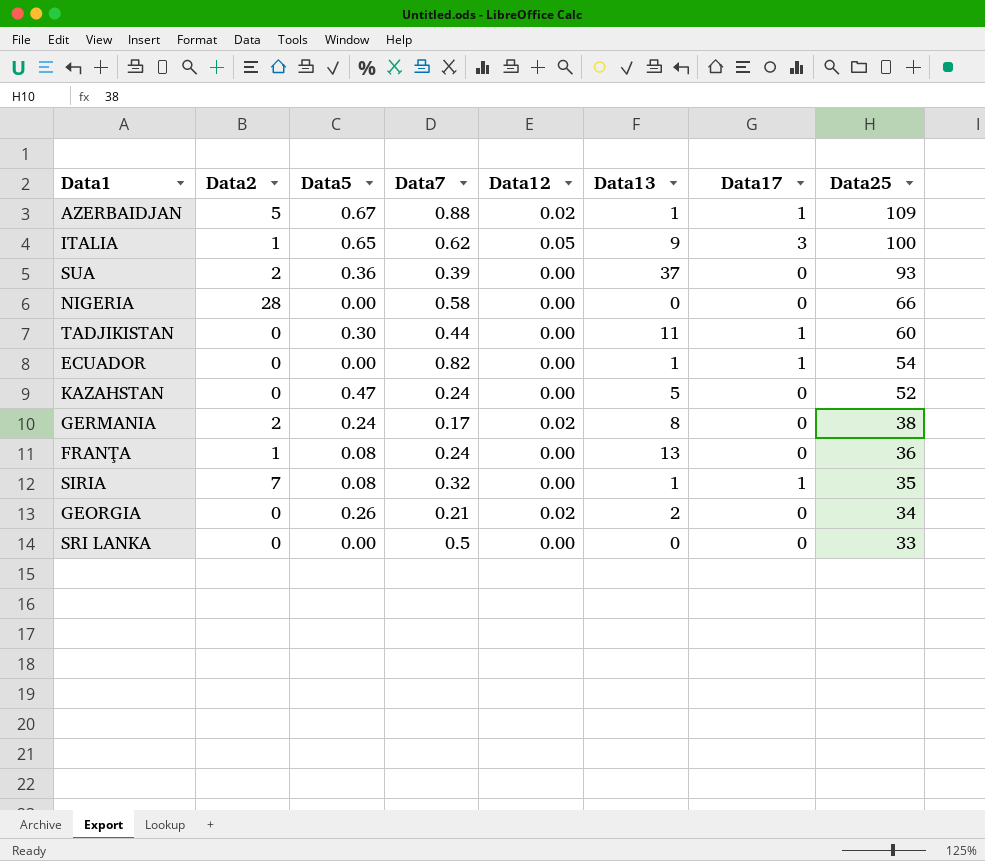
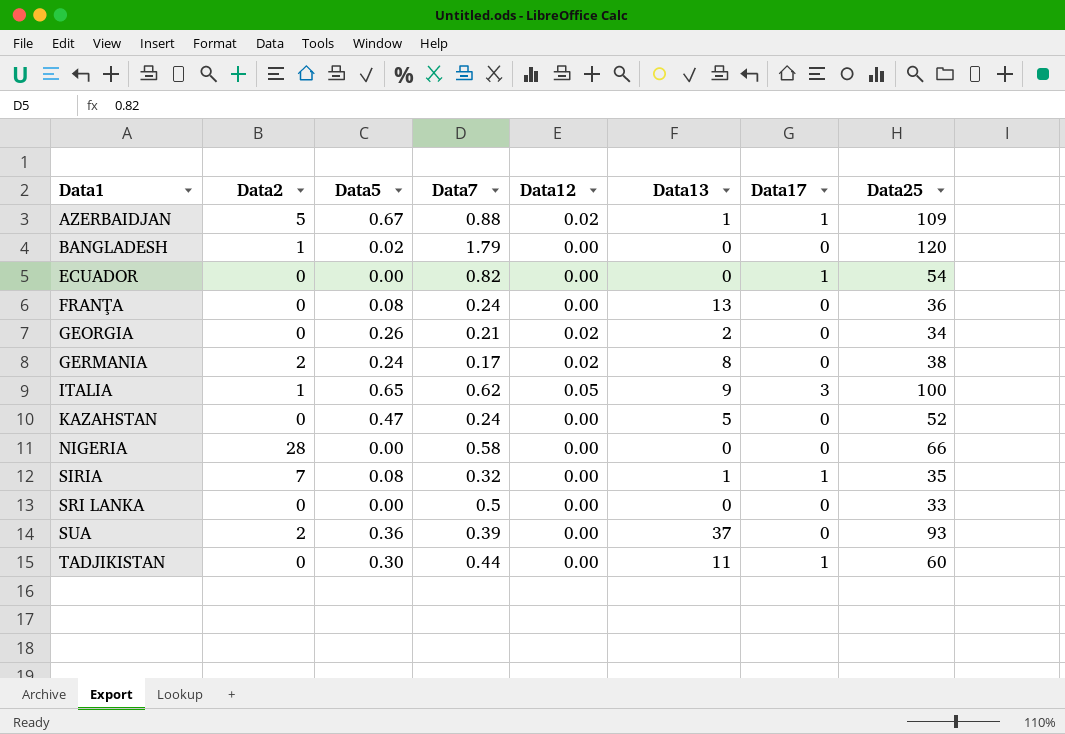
row order: Data25 descending -> Data1 ascending
row BANGLADESH: none -> 1 | 0.02 | 1.79 | 0.00 | 0 | 0 | 120
ECUADOR | Data13: 1 -> 0
FRANŢA | Data2: 1 -> 0

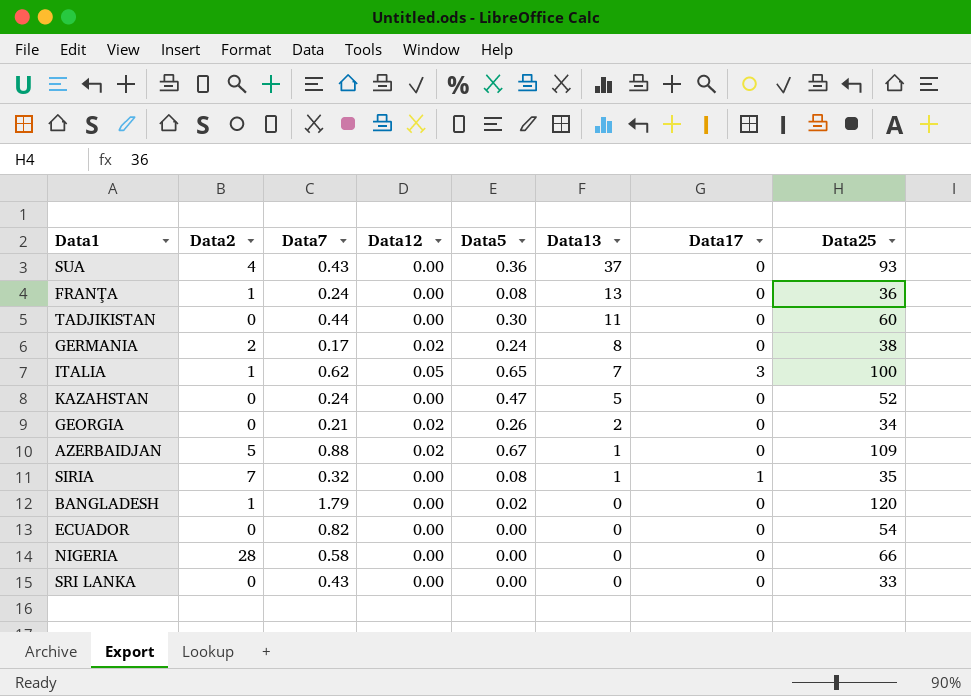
row order: Data1 ascending -> Data13 descending
column Data5 | position: 3 -> 5
SUA | Data2: 2 -> 4
SUA | Data7: 0.39 -> 0.43
FRANŢA | Data2: 0 -> 1
TADJIKISTAN | Data17: 1 -> 0
ITALIA | Data13: 9 -> 7
AZERBAIDJAN | Data17: 1 -> 0
ECUADOR | Data17: 1 -> 0
SRI LANKA | Data7: 0.5 -> 0.43

